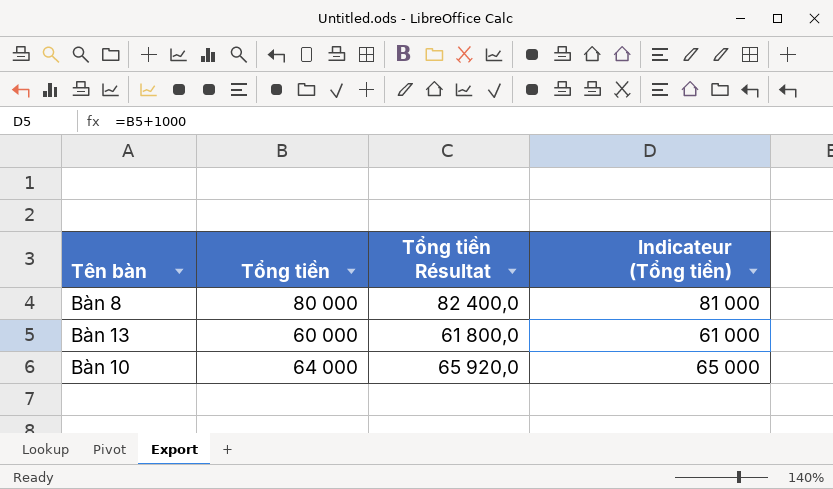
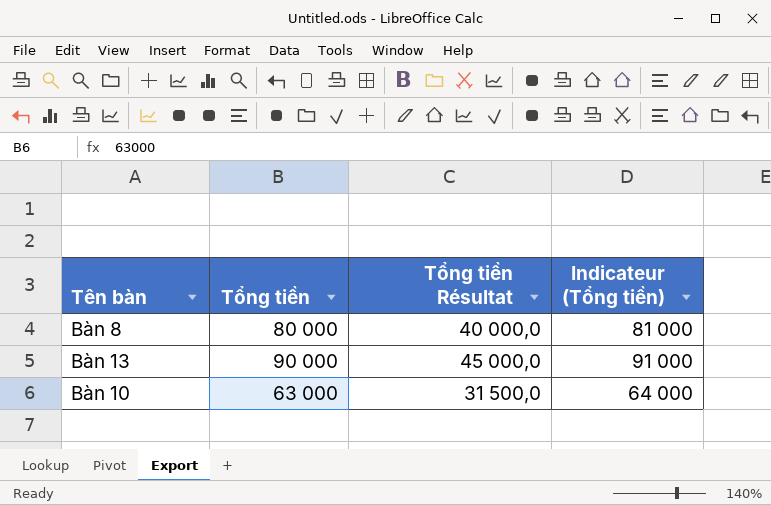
column Tổng tiền Résultat | formula: [Tổng tiền] * 1,03 -> [Tổng tiền] * 0,5
Bàn 13 | Tổng tiền: 60 000 -> 90 000
Bàn 13 | Indicateur (Tổng tiền): 61 000 -> 91 000
Bàn 10 | Tổng tiền: 64 000 -> 63 000
Bàn 10 | Indicateur (Tổng tiền): 65 000 -> 64 000

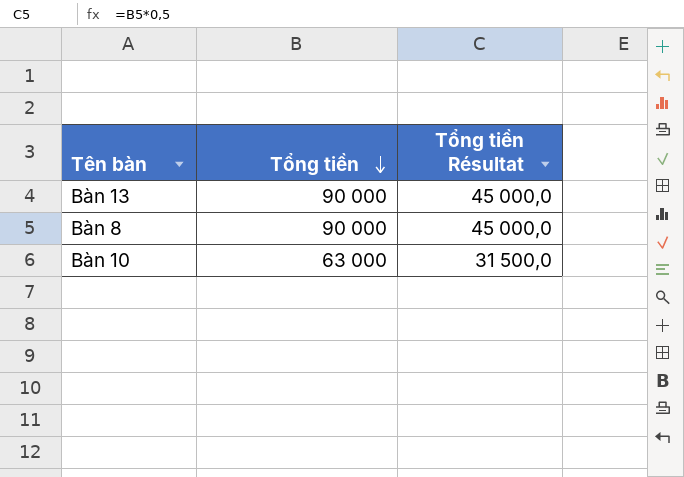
row order: none -> Tổng tiền descending
column Indicateur (Tổng tiền) | formula: [Tổng tiền] + 1000 -> none
Bàn 8 | Tổng tiền: 80 000 -> 90 000
Bàn 8 | Tổng tiền Résultat: 40 000,0 -> 45 000,0

